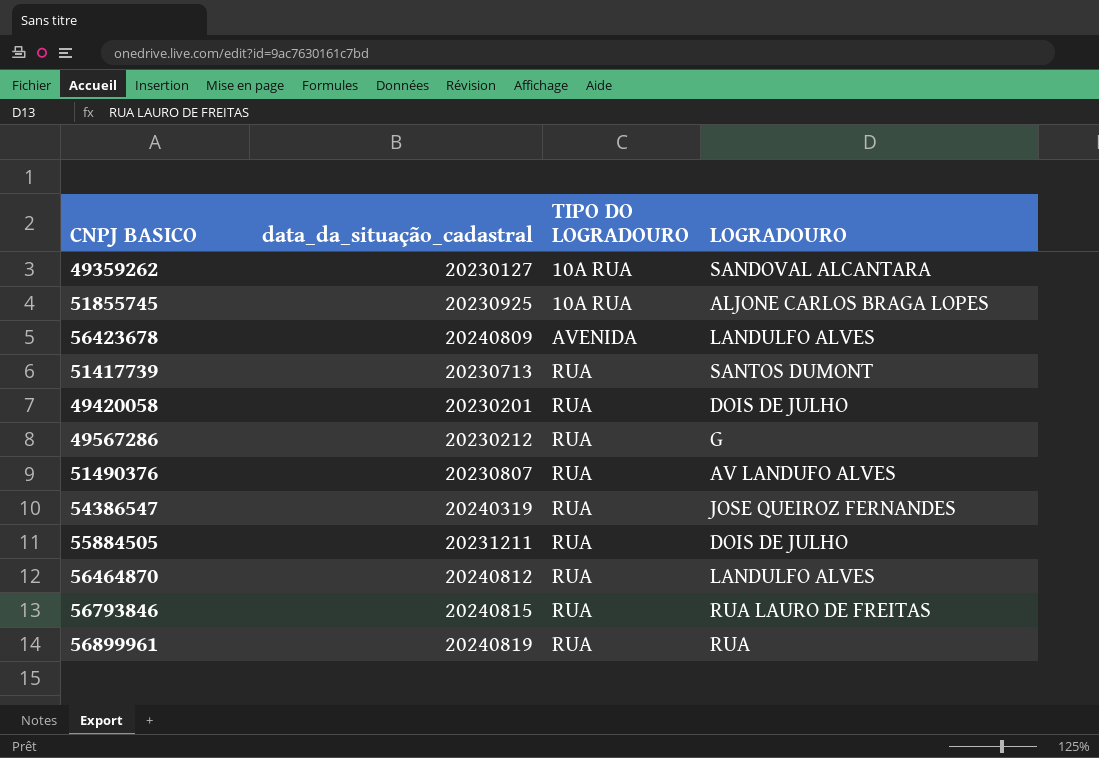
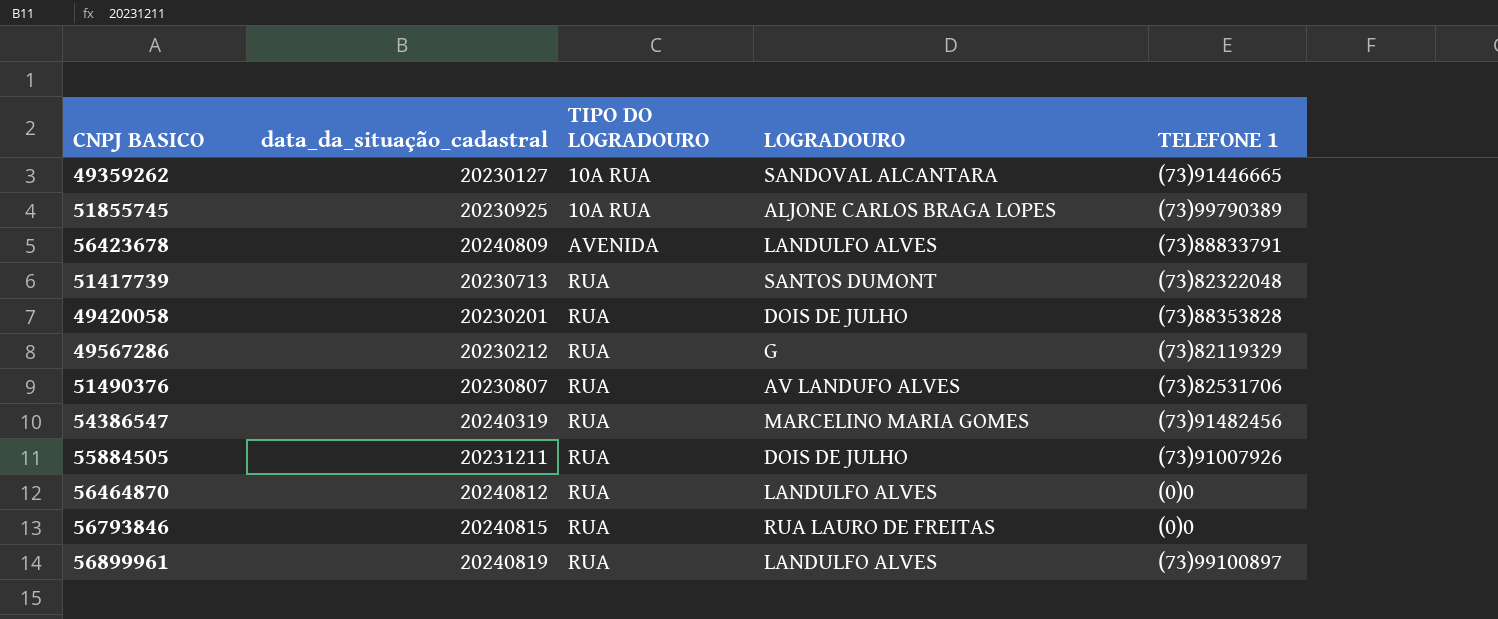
column TELEFONE 1 | position: none -> 5
54386547 | LOGRADOURO: JOSE QUEIROZ FERNANDES -> MARCELINO MARIA GOMES
56899961 | LOGRADOURO: RUA -> LANDULFO ALVES

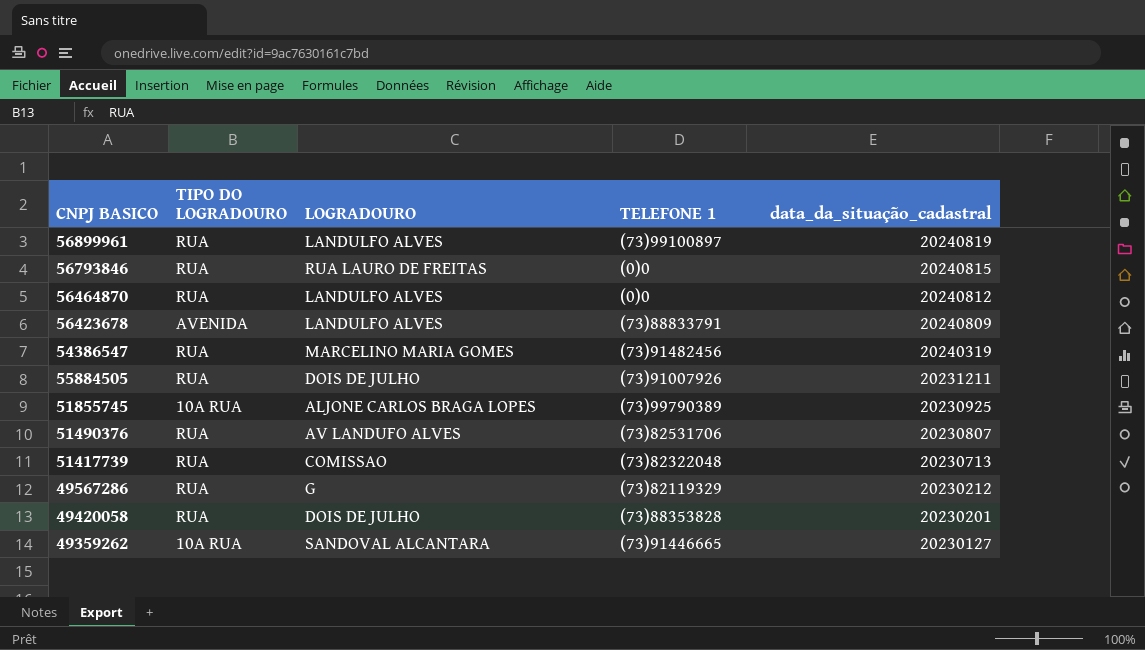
row order: TIPO DO LOGRADOURO ascending -> data_da_situação_cadastral descending
column data_da_situação_cadastral | position: 2 -> 5
51417739 | LOGRADOURO: SANTOS DUMONT -> COMISSAO

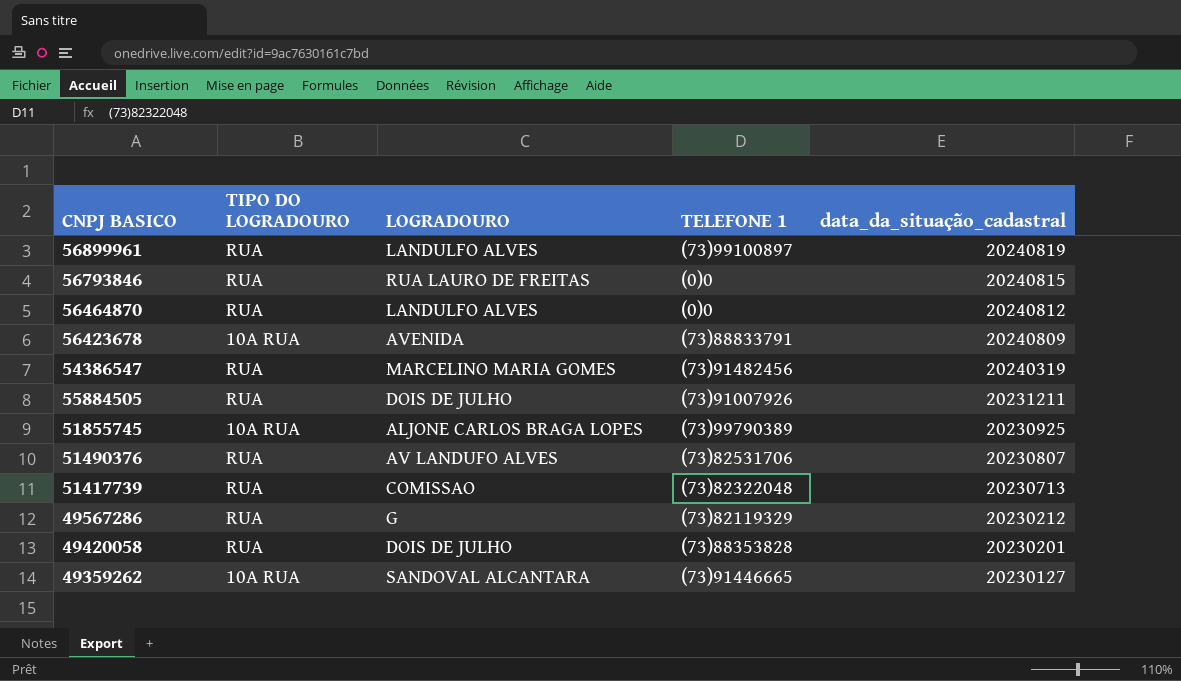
56423678 | TIPO DO LOGRADOURO: AVENIDA -> 10A RUA
56423678 | LOGRADOURO: LANDULFO ALVES -> AVENIDA

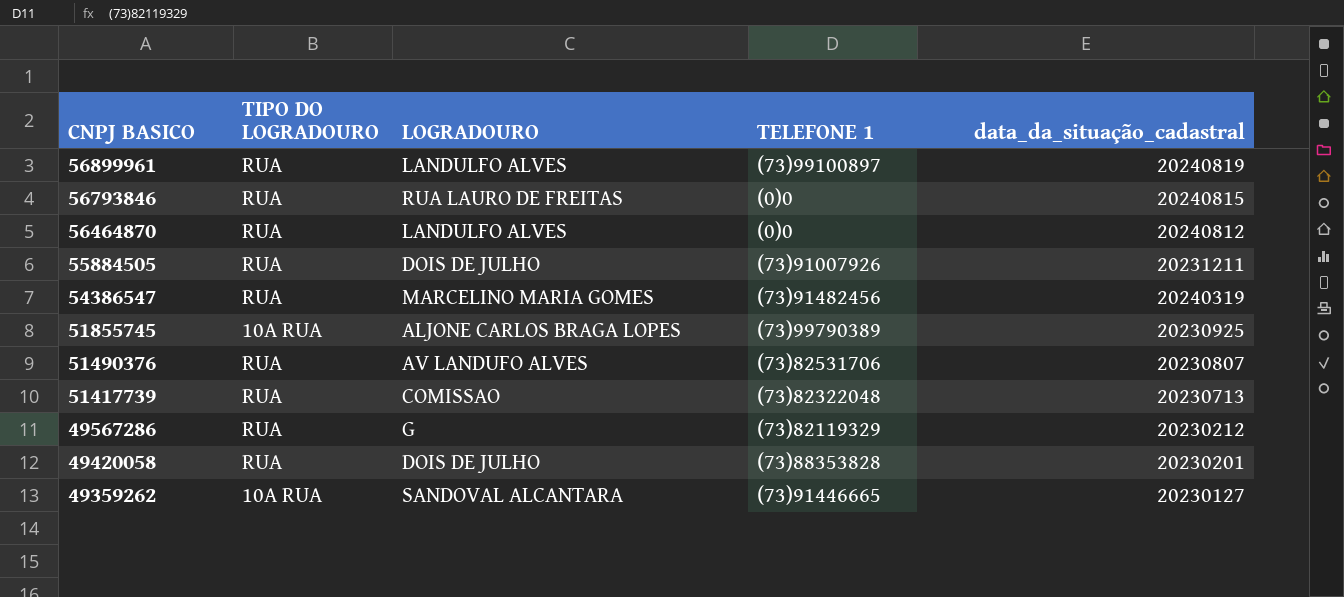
row order: data_da_situação_cadastral descending -> CNPJ BASICO descending
row 56423678: 10A RUA | AVENIDA | (73)88833791 | 20240809 -> none

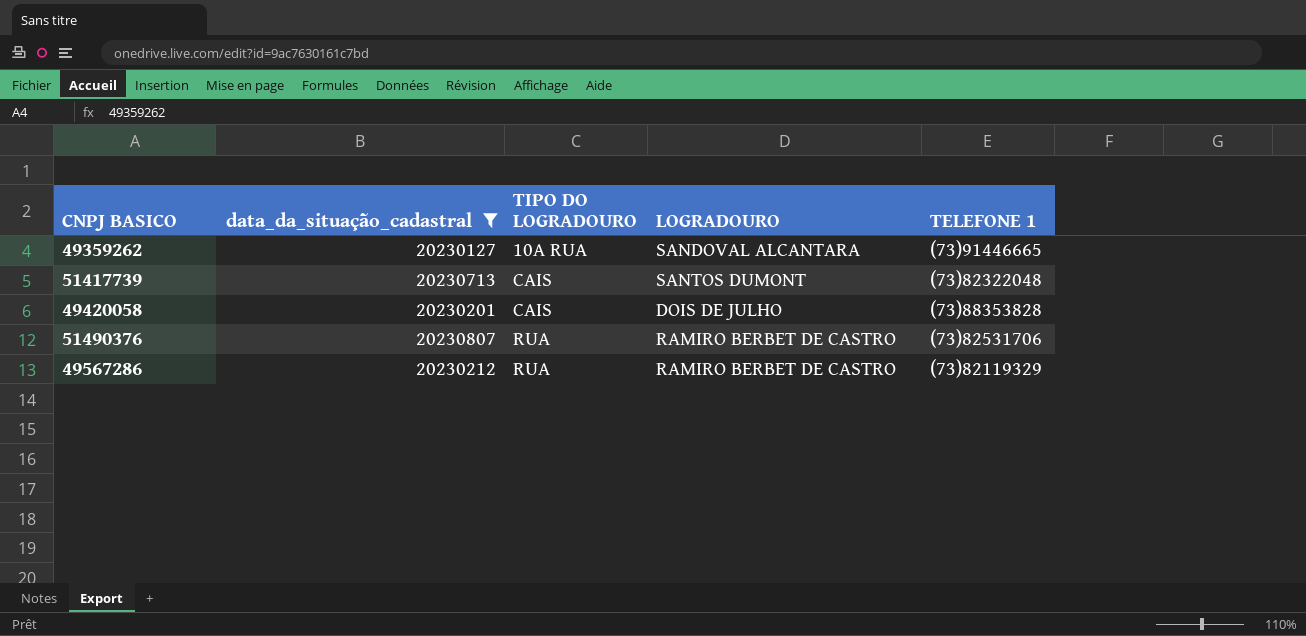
filter: none -> data_da_situação_cadastral <= 20230807
row order: CNPJ BASICO descending -> TIPO DO LOGRADOURO ascending
column data_da_situação_cadastral | position: 5 -> 2
51417739 | TIPO DO LOGRADOURO: RUA -> CAIS
51417739 | LOGRADOURO: COMISSAO -> SANTOS DUMONT
49420058 | TIPO DO LOGRADOURO: RUA -> CAIS
51490376 | LOGRADOURO: AV LANDUFO ALVES -> RAMIRO BERBET DE CASTRO
49567286 | LOGRADOURO: G -> RAMIRO BERBET DE CASTRO

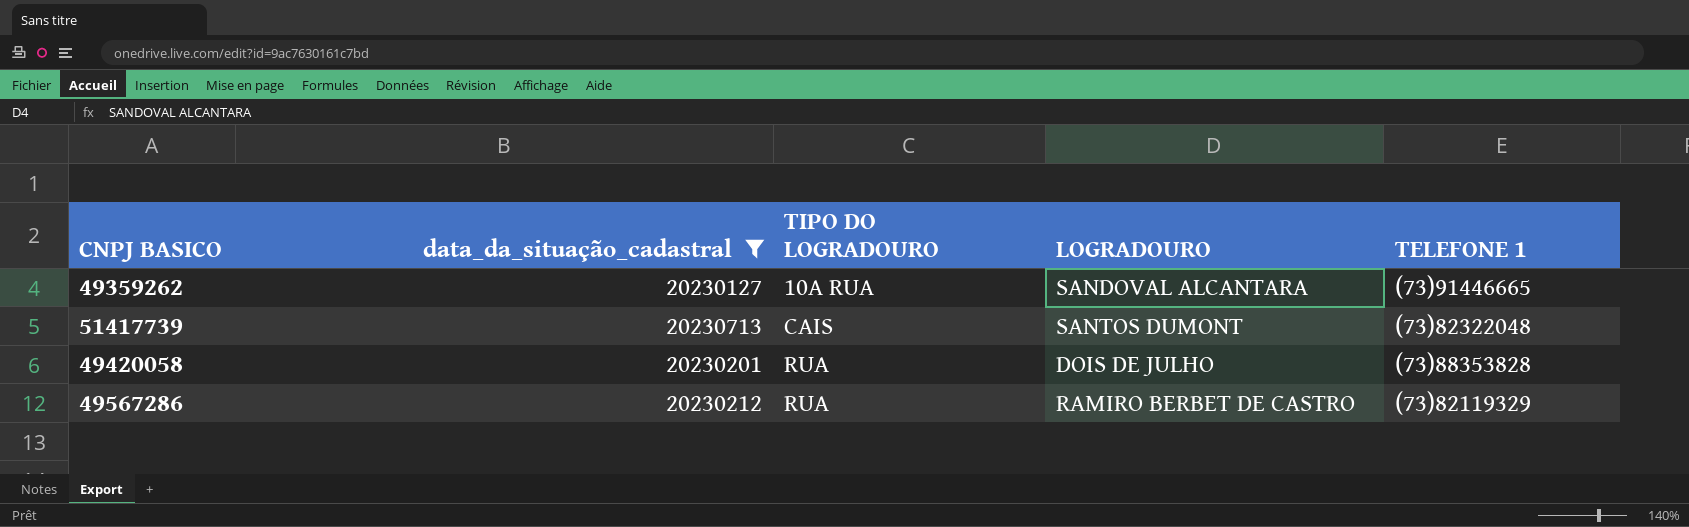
row 51490376: 20230807 | RUA | RAMIRO BERBET DE CASTRO | (73)82531706 -> none
49420058 | TIPO DO LOGRADOURO: CAIS -> RUA

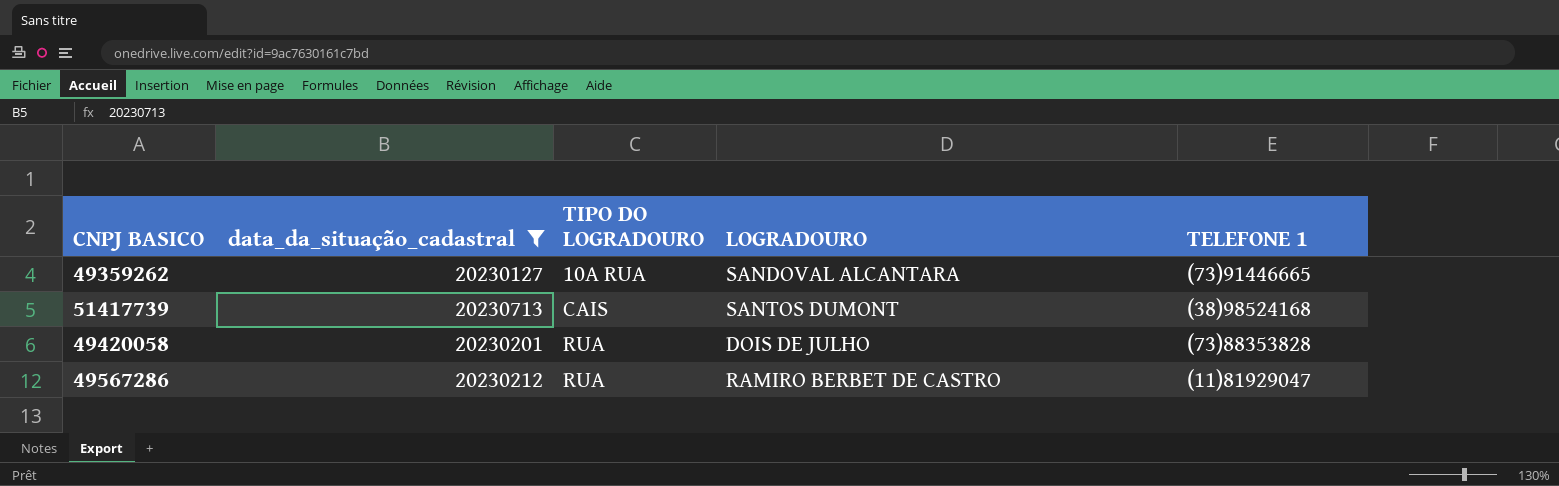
51417739 | TELEFONE 1: (73)82322048 -> (38)98524168
49567286 | TELEFONE 1: (73)82119329 -> (11)81929047

